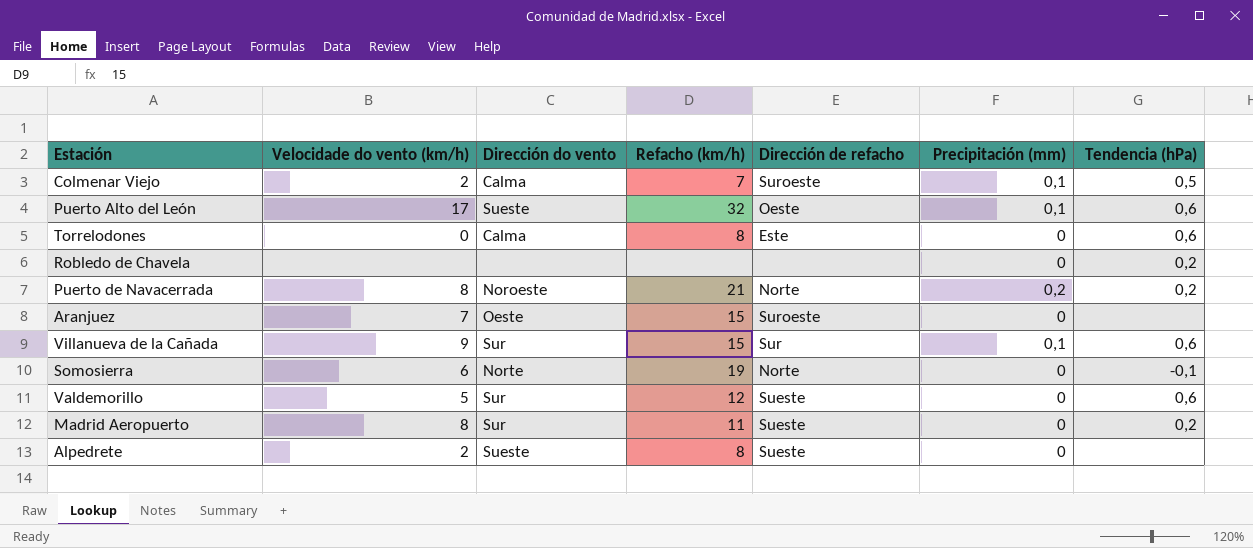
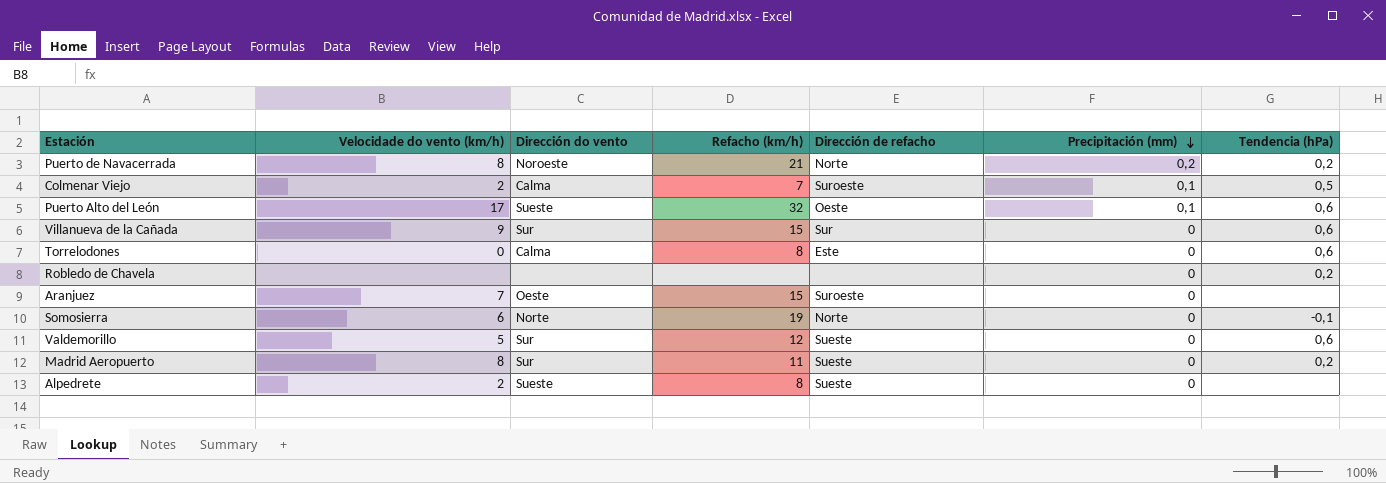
row order: none -> Precipitación (mm) descending
Villanueva de la Cañada | Precipitación (mm): 0,1 -> 0

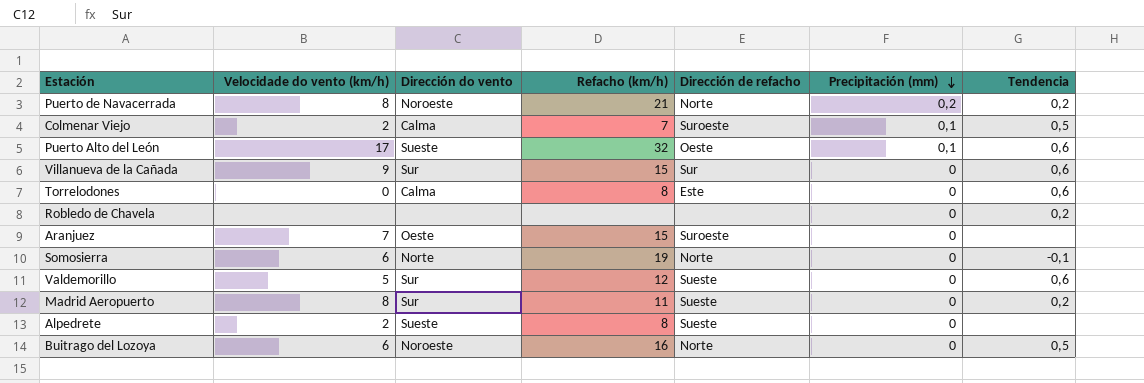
column name: Tendencia (hPa) -> Tendencia
row Buitrago del Lozoya: none -> 6 | Noroeste | 16 | Norte | 0 | 0,5

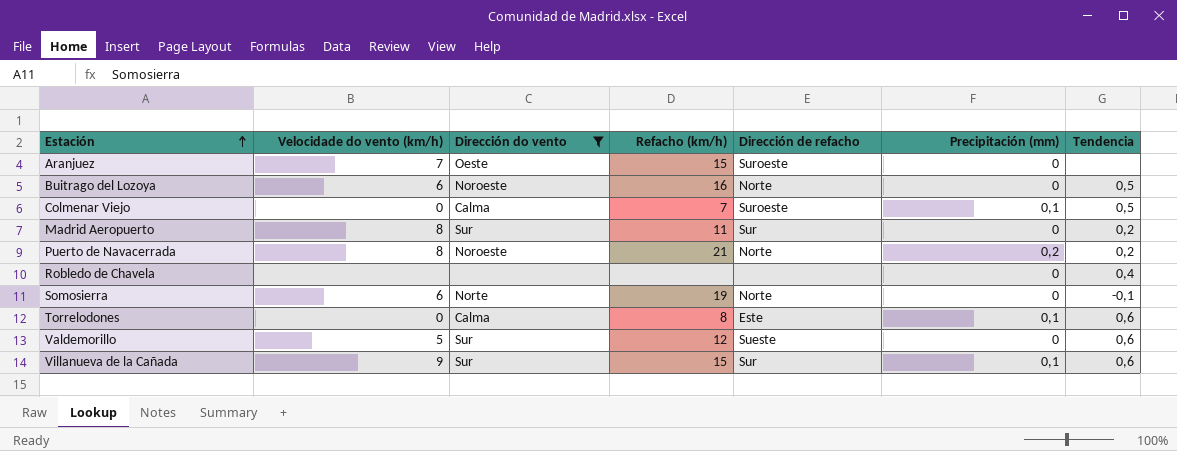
filter: none -> Dirección do vento != Sueste
row order: Precipitación (mm) descending -> Estación ascending
Colmenar Viejo | Velocidade do vento (km/h): 2 -> 0
Madrid Aeropuerto | Dirección de refacho: Sueste -> Sur
Robledo de Chavela | Tendencia: 0,2 -> 0,4
Torrelodones | Precipitación (mm): 0 -> 0,1
Villanueva de la Cañada | Precipitación (mm): 0 -> 0,1

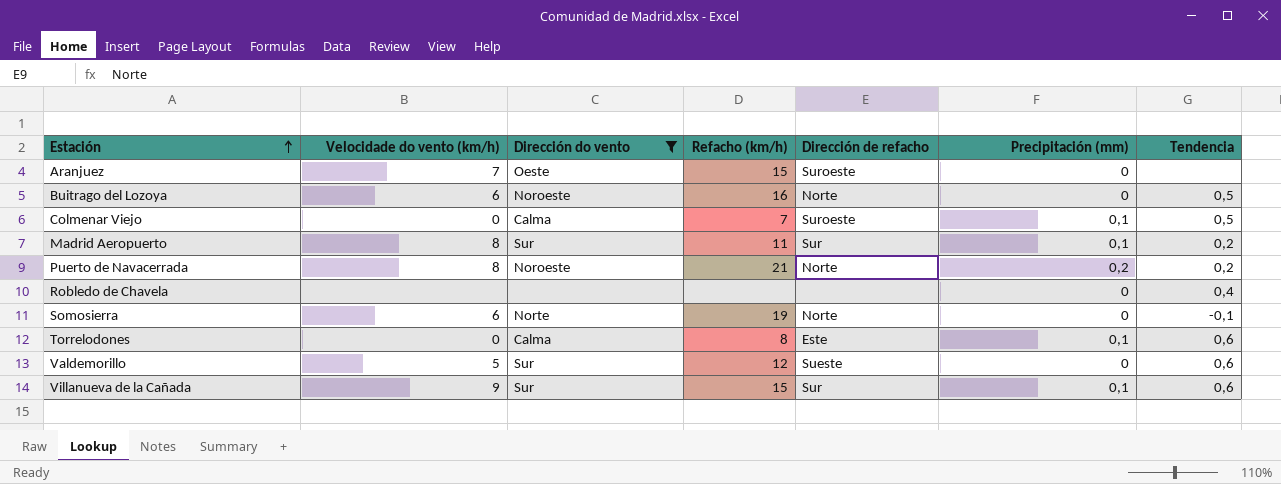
Madrid Aeropuerto | Precipitación (mm): 0 -> 0,1

